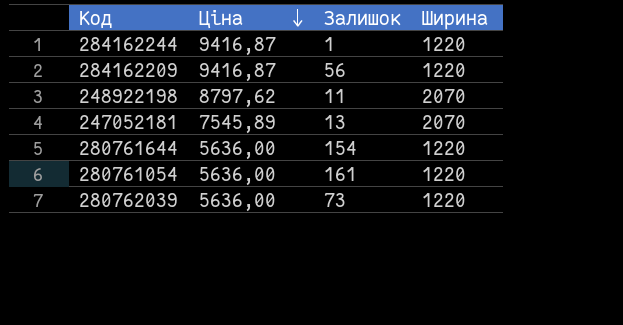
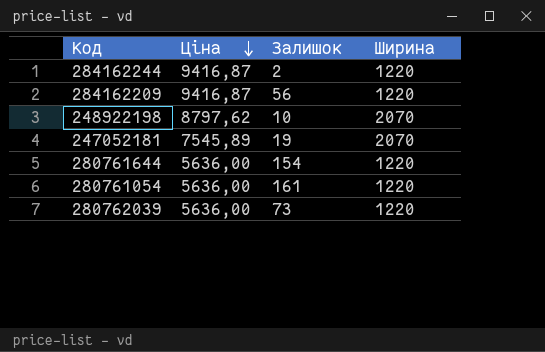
284162244 | Залишок: 1 -> 2
248922198 | Залишок: 11 -> 10
247052181 | Залишок: 13 -> 19

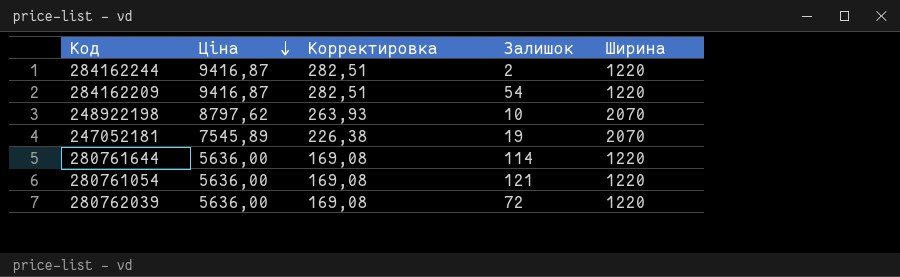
column Корректировка | formula: none -> [Ціна] * 0,03
284162209 | Залишок: 56 -> 54
280761644 | Залишок: 154 -> 114
280761054 | Залишок: 161 -> 121
280762039 | Залишок: 73 -> 72

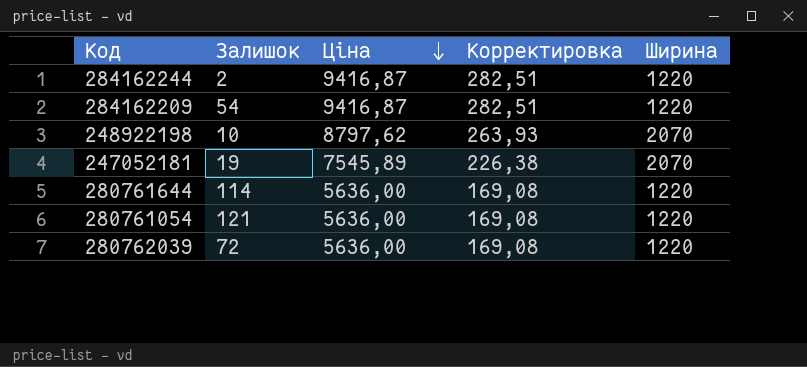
column Залишок | position: 4 -> 2

